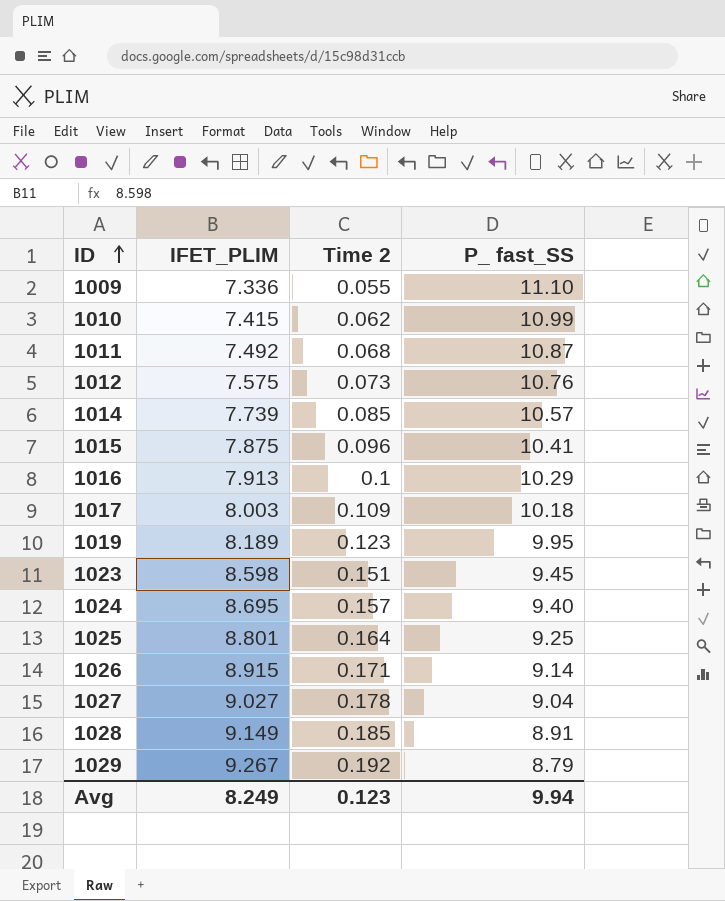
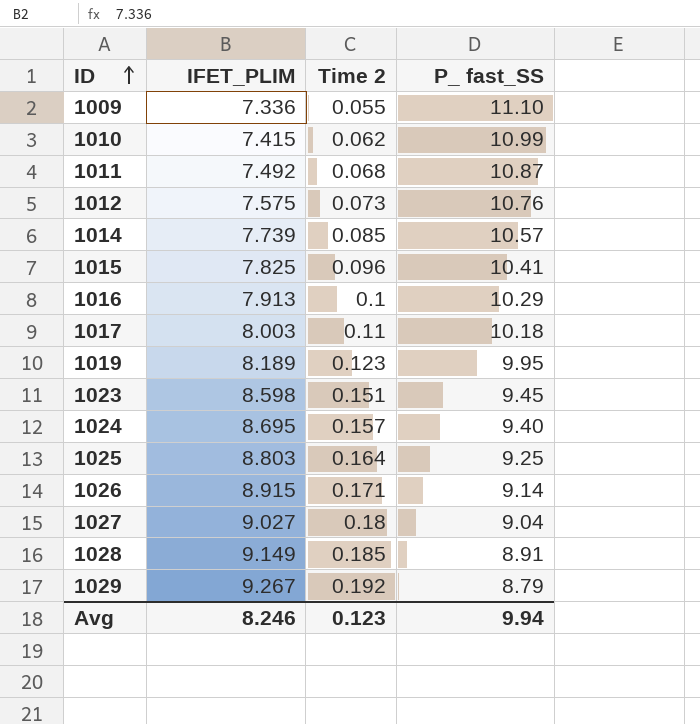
1015 | IFET_PLIM: 7.875 -> 7.825
1017 | Time 2: 0.109 -> 0.11
1025 | IFET_PLIM: 8.801 -> 8.803
1027 | Time 2: 0.178 -> 0.18
Avg | IFET_PLIM: 8.249 -> 8.246

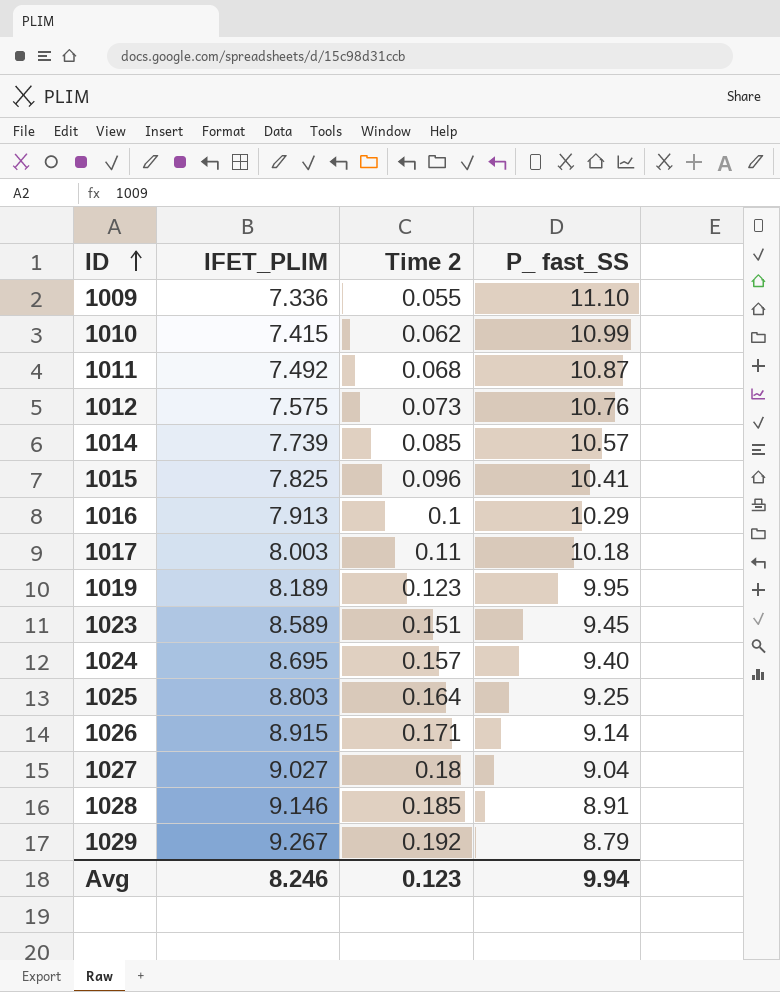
1023 | IFET_PLIM: 8.598 -> 8.589
1028 | IFET_PLIM: 9.149 -> 9.146

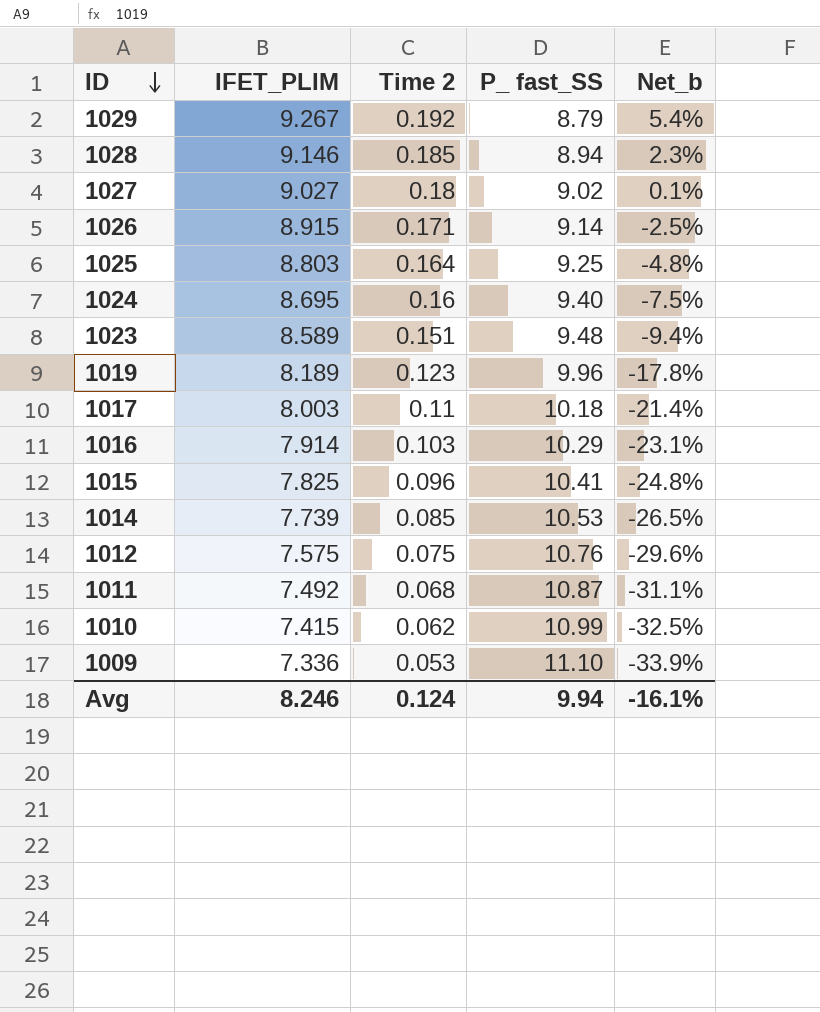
row order: ID ascending -> ID descending
column Net_b | formula: none -> ([IFET_PLIM] - [P_ fast_SS]) / [P_ fast_SS]
1028 | P_ fast_SS: 8.91 -> 8.94
1027 | P_ fast_SS: 9.04 -> 9.02
1024 | Time 2: 0.157 -> 0.16
1023 | P_ fast_SS: 9.45 -> 9.48
1019 | P_ fast_SS: 9.95 -> 9.96
1016 | IFET_PLIM: 7.913 -> 7.914
1016 | Time 2: 0.1 -> 0.103
1014 | P_ fast_SS: 10.57 -> 10.53
1012 | Time 2: 0.073 -> 0.075
1009 | Time 2: 0.055 -> 0.053
Avg | Time 2: 0.123 -> 0.124

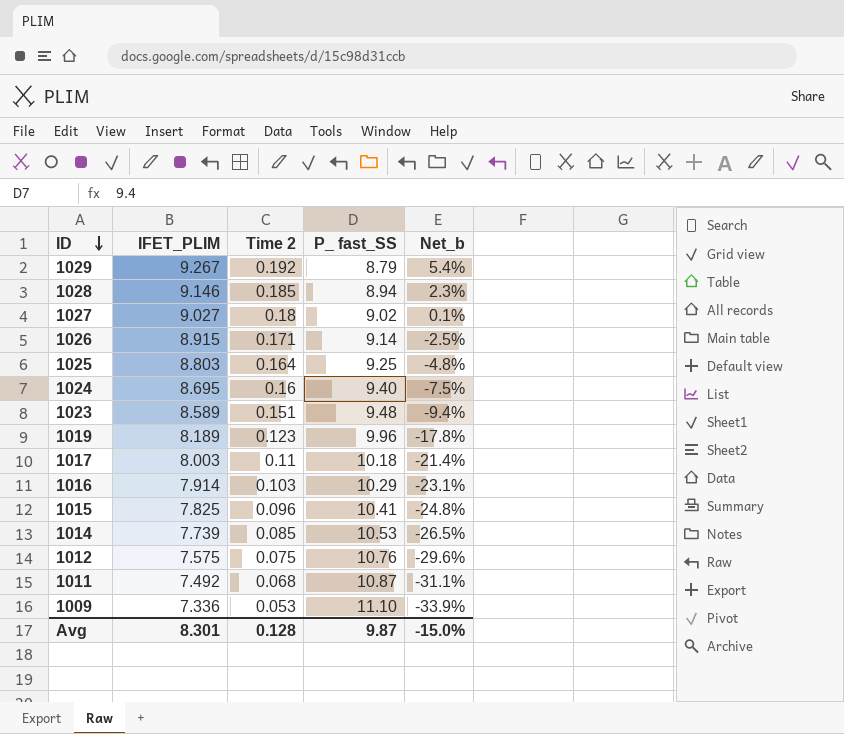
row 1010: 7.415 | 0.062 | 10.99 | -32.5% -> none
Avg | IFET_PLIM: 8.246 -> 8.301
Avg | Time 2: 0.124 -> 0.128
Avg | P_ fast_SS: 9.94 -> 9.87
Avg | Net_b: -16.1% -> -15.0%

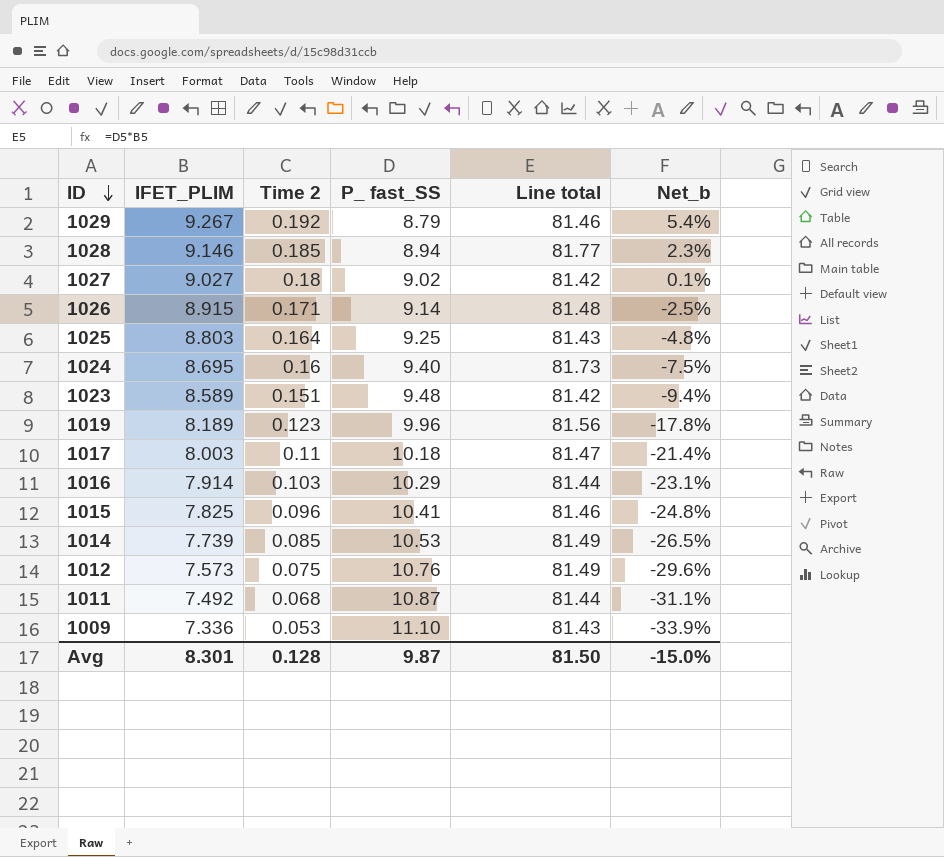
column Line total | formula: none -> [IFET_PLIM] * [P_ fast_SS]
1012 | IFET_PLIM: 7.575 -> 7.573

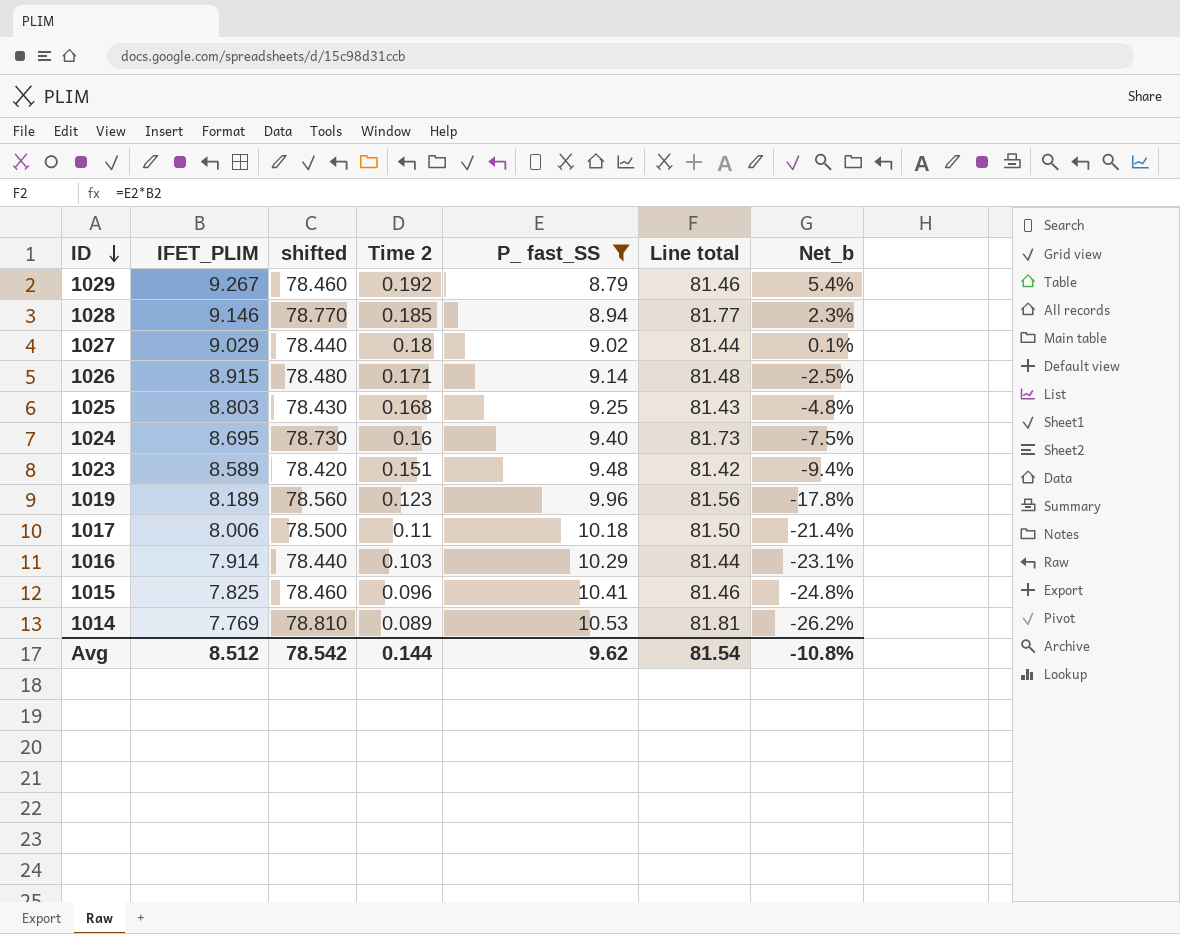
filter: none -> P_ fast_SS <= 10.53
column shifted | formula: none -> [Line total] - 3
1027 | IFET_PLIM: 9.027 -> 9.029
1027 | Line total: 81.42 -> 81.44
1025 | Time 2: 0.164 -> 0.168
1017 | IFET_PLIM: 8.003 -> 8.006
1017 | Line total: 81.47 -> 81.50
1014 | IFET_PLIM: 7.739 -> 7.769
1014 | Time 2: 0.085 -> 0.089
1014 | Line total: 81.49 -> 81.81
1014 | Net_b: -26.5% -> -26.2%
Avg | IFET_PLIM: 8.301 -> 8.512
Avg | Time 2: 0.128 -> 0.144
Avg | P_ fast_SS: 9.87 -> 9.62
Avg | Line total: 81.50 -> 81.54
Avg | Net_b: -15.0% -> -10.8%

